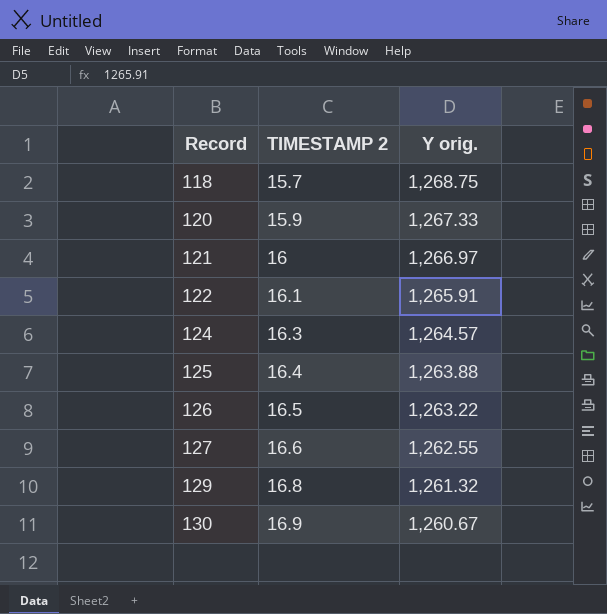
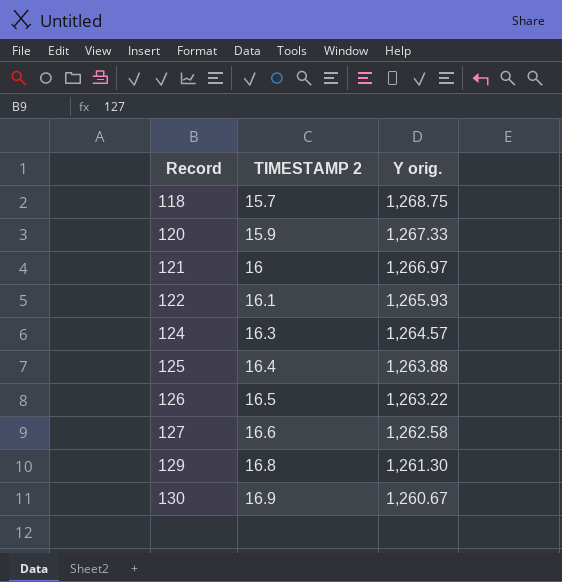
122 | Y orig.: 1,265.91 -> 1,265.93
127 | Y orig.: 1,262.55 -> 1,262.58
129 | Y orig.: 1,261.32 -> 1,261.30

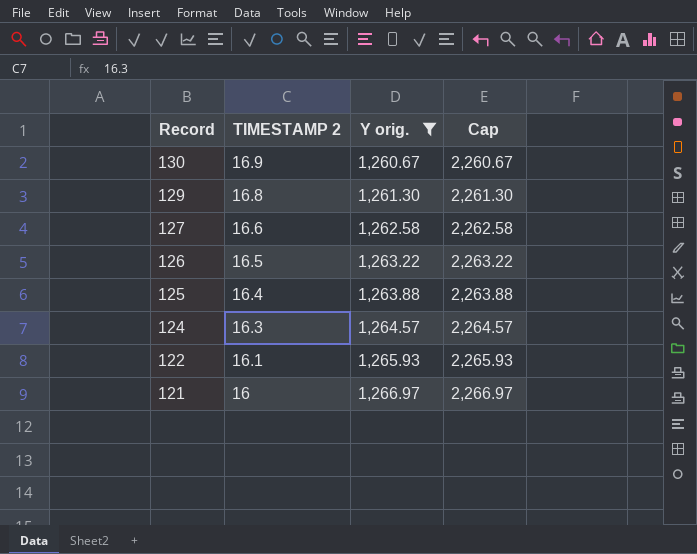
filter: none -> Y orig. <= 1,266.97
row order: Record ascending -> Record descending
column Cap | formula: none -> [Y orig.] + 1000

